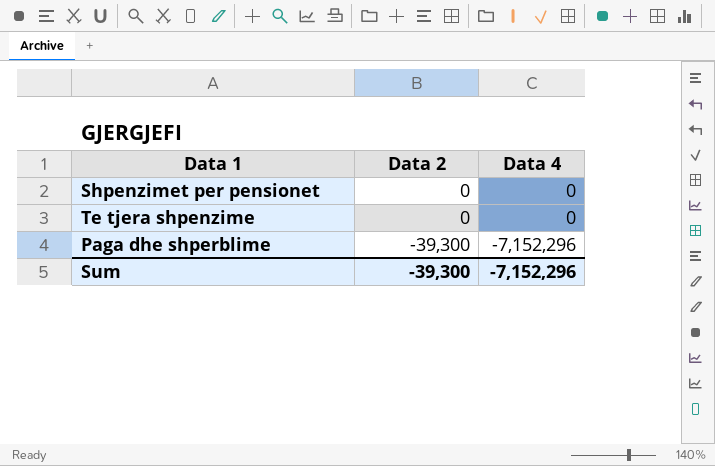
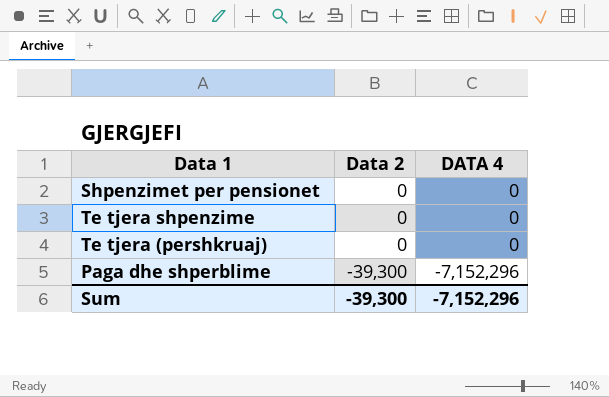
column name: Data 4 -> DATA 4
row Te tjera (pershkruaj): none -> 0 | 0

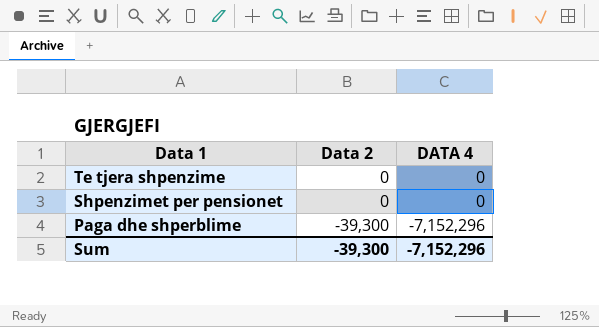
row order: Data 2 descending -> Data 1 descending
row Te tjera (pershkruaj): 0 | 0 -> none

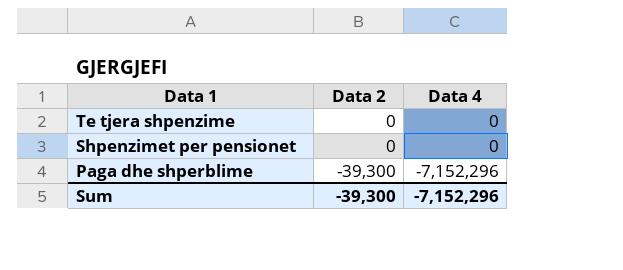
column name: DATA 4 -> Data 4

